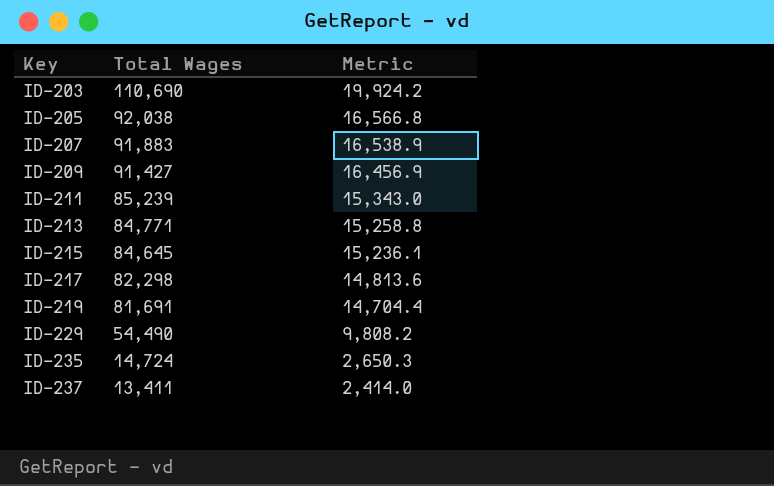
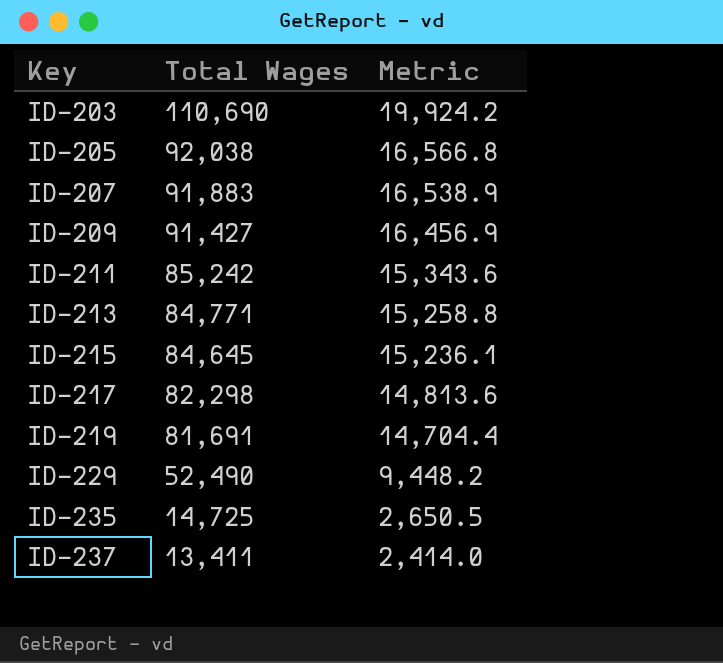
ID-211 | Total Wages: 85,239 -> 85,242
ID-211 | Metric: 15,343.0 -> 15,343.6
ID-229 | Total Wages: 54,490 -> 52,490
ID-229 | Metric: 9,808.2 -> 9,448.2
ID-235 | Total Wages: 14,724 -> 14,725
ID-235 | Metric: 2,650.3 -> 2,650.5

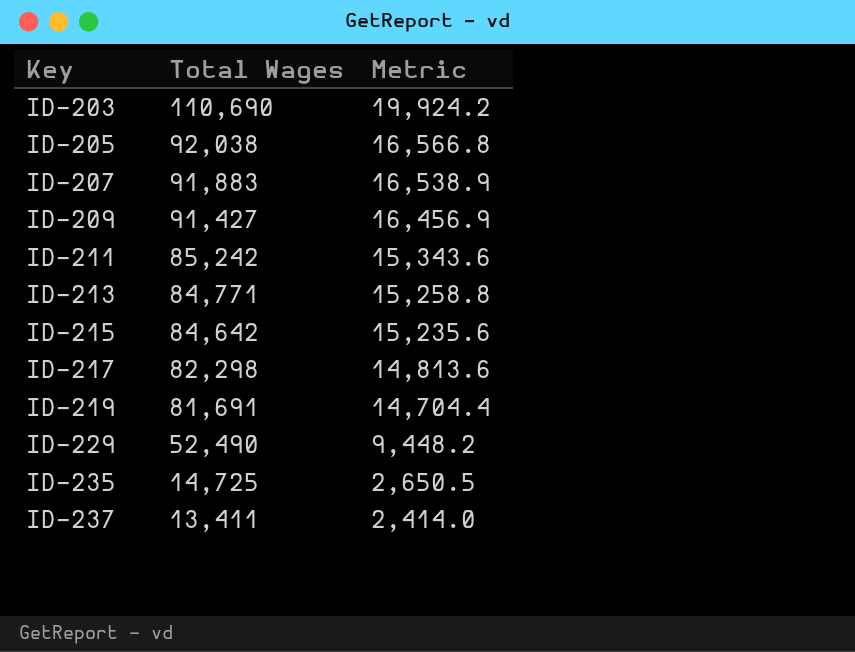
ID-215 | Total Wages: 84,645 -> 84,642
ID-215 | Metric: 15,236.1 -> 15,235.6

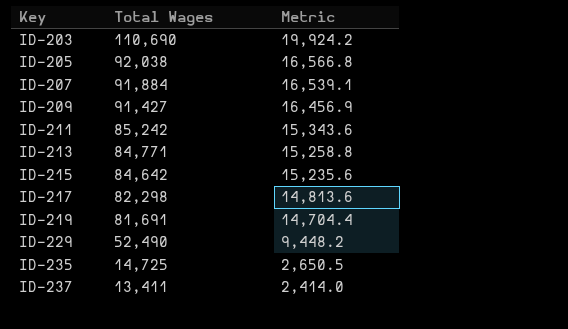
ID-207 | Total Wages: 91,883 -> 91,884
ID-207 | Metric: 16,538.9 -> 16,539.1

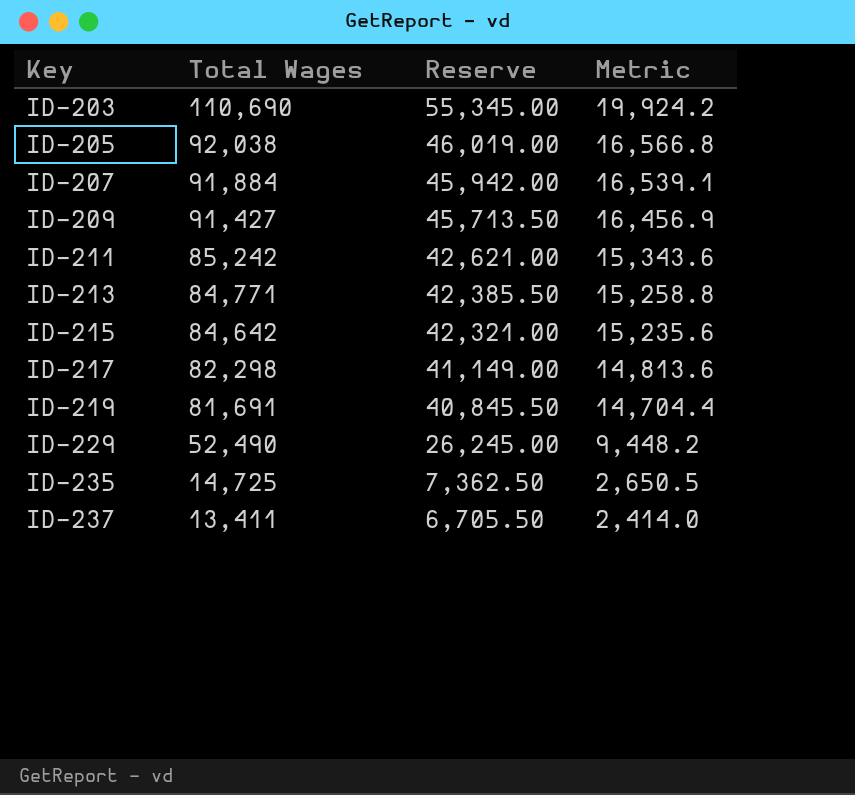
column Reserve | formula: none -> [Total Wages] * 0.5

